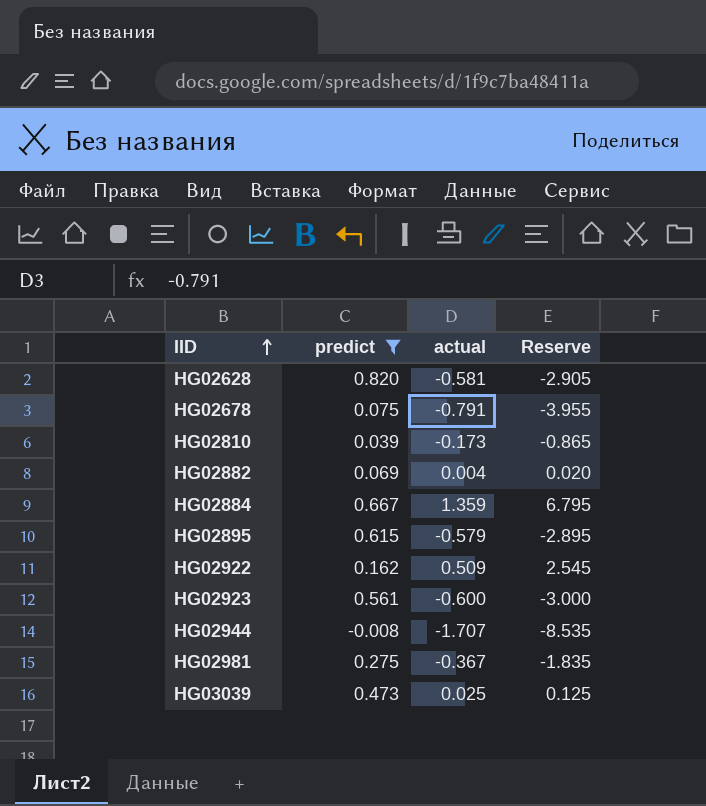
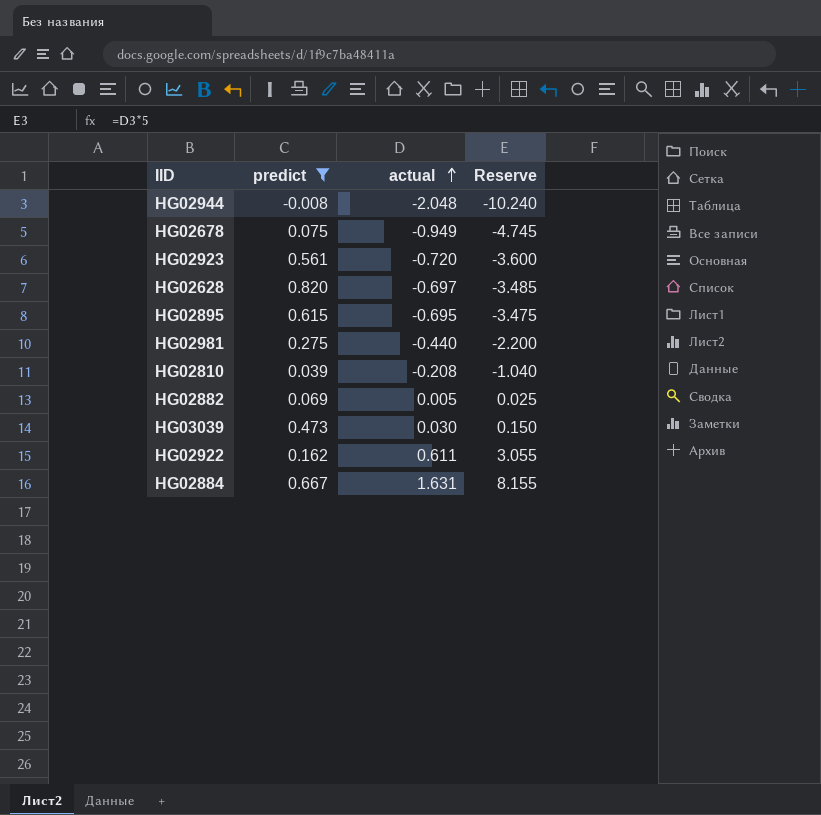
row order: IID ascending -> actual ascending
HG02944 | actual: -1.707 -> -2.048
HG02944 | Reserve: -8.535 -> -10.240
HG02678 | actual: -0.791 -> -0.949
HG02678 | Reserve: -3.955 -> -4.745
HG02923 | actual: -0.600 -> -0.720
HG02923 | Reserve: -3.000 -> -3.600
HG02628 | actual: -0.581 -> -0.697
HG02628 | Reserve: -2.905 -> -3.485
HG02895 | actual: -0.579 -> -0.695
HG02895 | Reserve: -2.895 -> -3.475
HG02981 | actual: -0.367 -> -0.440
HG02981 | Reserve: -1.835 -> -2.200
HG02810 | actual: -0.173 -> -0.208
HG02810 | Reserve: -0.865 -> -1.040
HG02882 | actual: 0.004 -> 0.005
HG02882 | Reserve: 0.020 -> 0.025
HG03039 | actual: 0.025 -> 0.030
HG03039 | Reserve: 0.125 -> 0.150
HG02922 | actual: 0.509 -> 0.611
HG02922 | Reserve: 2.545 -> 3.055
HG02884 | actual: 1.359 -> 1.631
HG02884 | Reserve: 6.795 -> 8.155

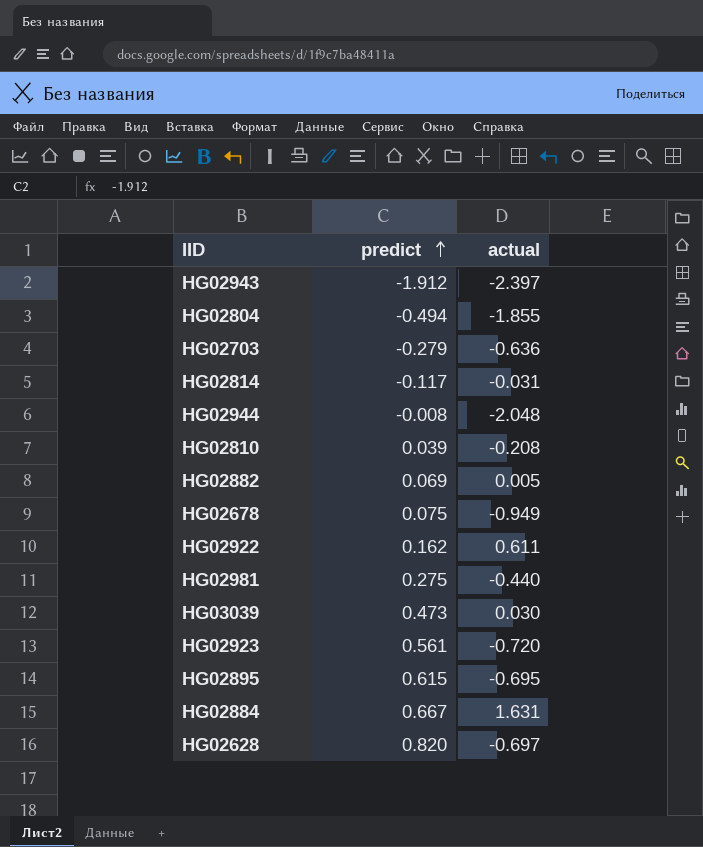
filter: predict >= -0.008 -> none
row order: actual ascending -> predict ascending
column Reserve | formula: [actual] * 5 -> none

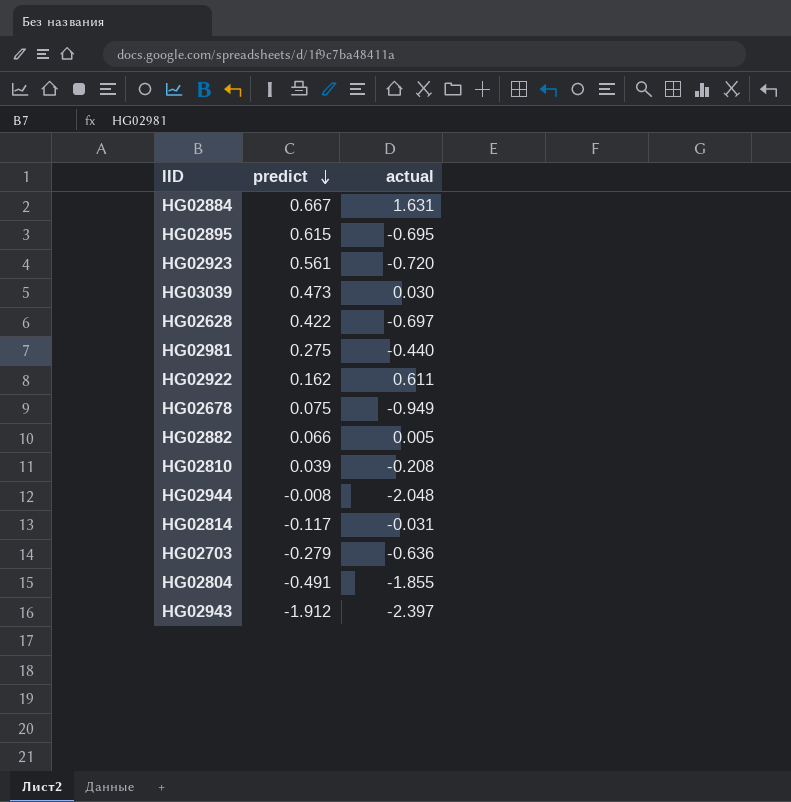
row order: predict ascending -> predict descending
HG02628 | predict: 0.820 -> 0.422
HG02882 | predict: 0.069 -> 0.066
HG02804 | predict: -0.494 -> -0.491

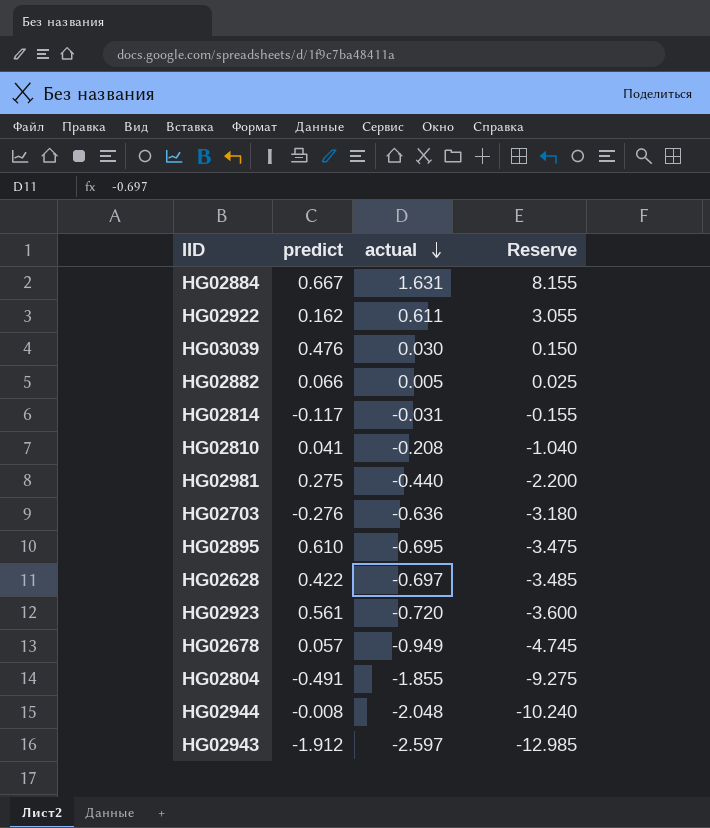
row order: predict descending -> actual descending
column Reserve | formula: none -> [actual] * 5
HG03039 | predict: 0.473 -> 0.476
HG02810 | predict: 0.039 -> 0.041
HG02703 | predict: -0.279 -> -0.276
HG02895 | predict: 0.615 -> 0.610
HG02678 | predict: 0.075 -> 0.057
HG02943 | actual: -2.397 -> -2.597

